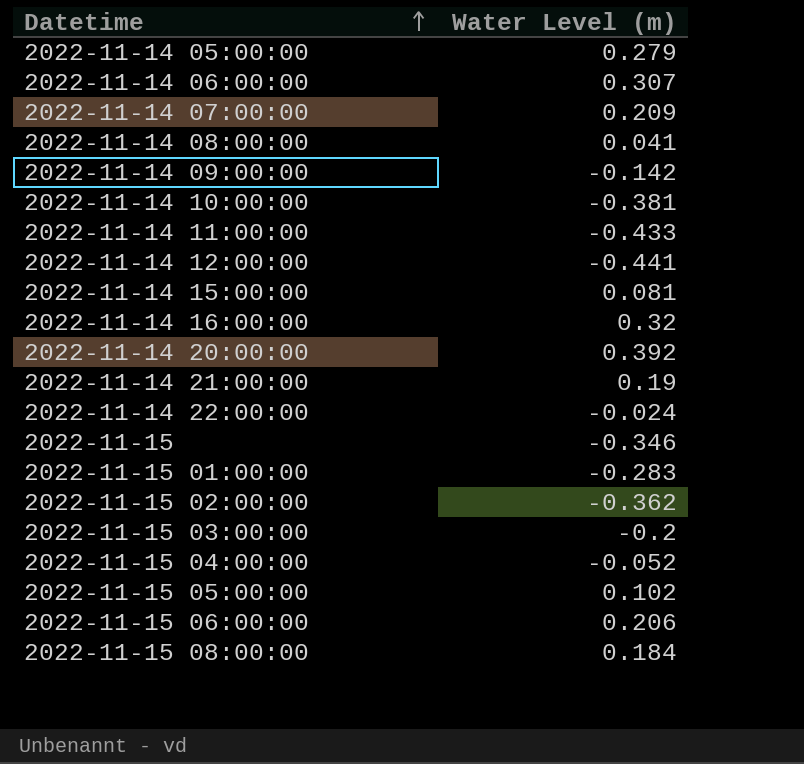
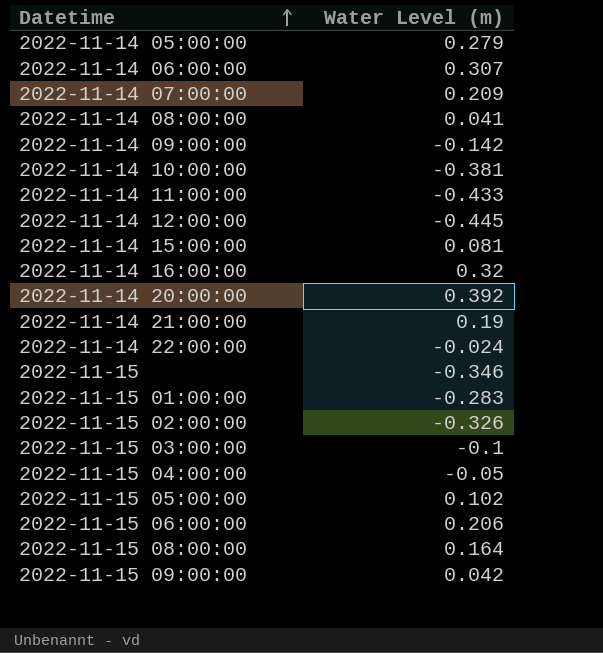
2022-11-14 12:00:00 | Water Level (m): -0.441 -> -0.445
2022-11-15 02:00:00 | Water Level (m): -0.362 -> -0.326
2022-11-15 03:00:00 | Water Level (m): -0.2 -> -0.1
2022-11-15 04:00:00 | Water Level (m): -0.052 -> -0.05
2022-11-15 08:00:00 | Water Level (m): 0.184 -> 0.164
row 2022-11-15 09:00:00: none -> 0.042

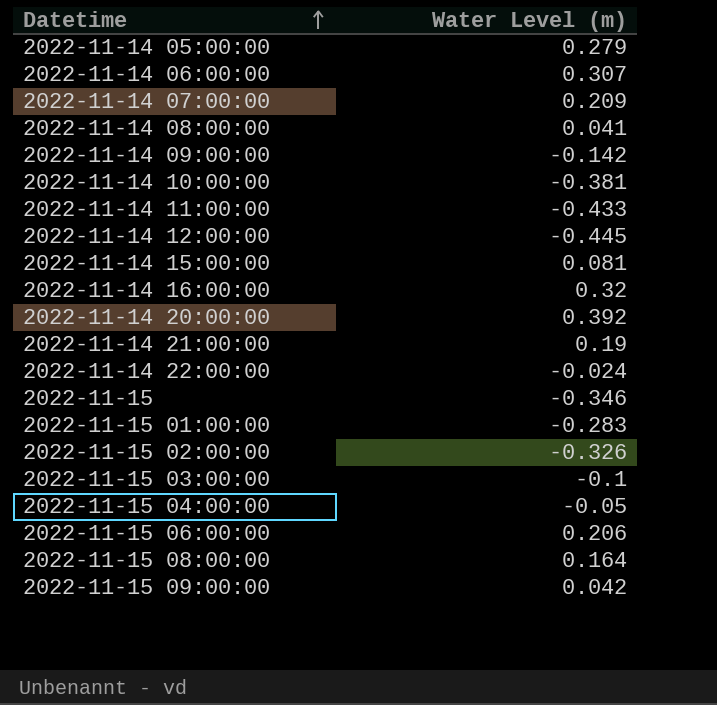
row 2022-11-15 05:00:00: 0.102 -> none

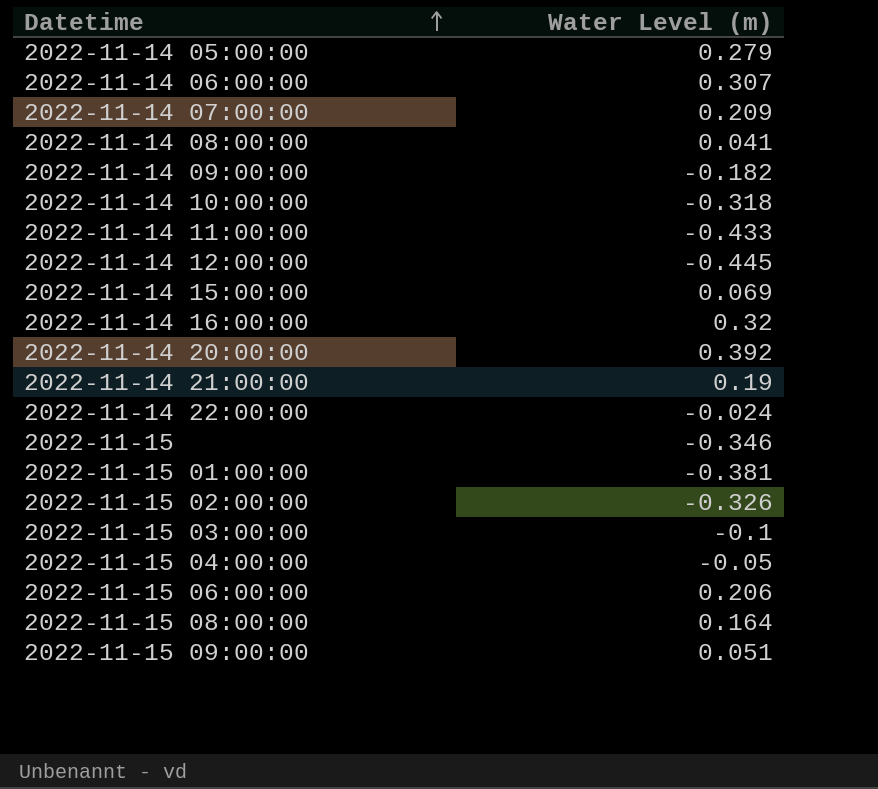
2022-11-14 09:00:00 | Water Level (m): -0.142 -> -0.182
2022-11-14 10:00:00 | Water Level (m): -0.381 -> -0.318
2022-11-14 15:00:00 | Water Level (m): 0.081 -> 0.069
2022-11-15 01:00:00 | Water Level (m): -0.283 -> -0.381
2022-11-15 09:00:00 | Water Level (m): 0.042 -> 0.051

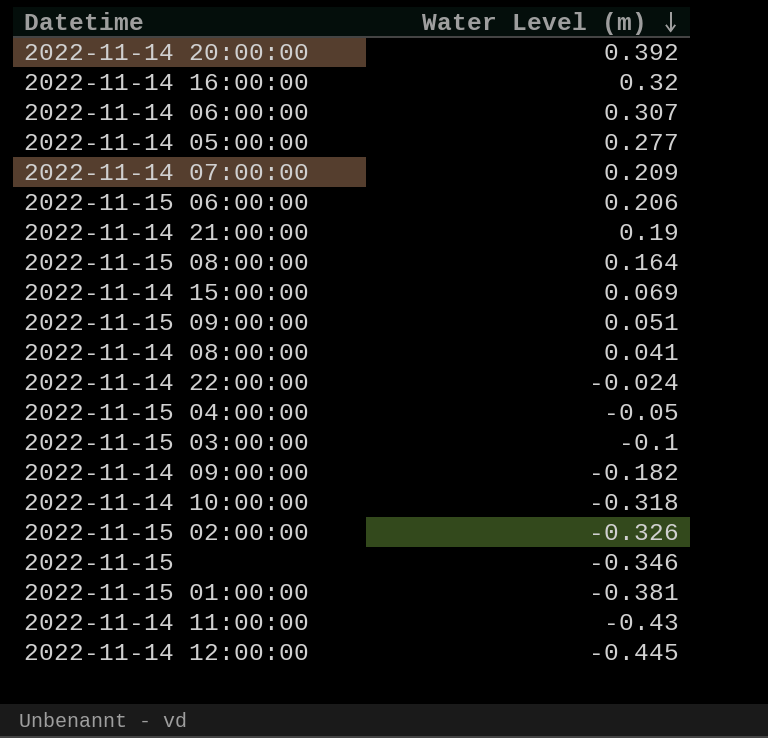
row order: Datetime ascending -> Water Level (m) descending
2022-11-14 05:00:00 | Water Level (m): 0.279 -> 0.277
2022-11-14 11:00:00 | Water Level (m): -0.433 -> -0.43

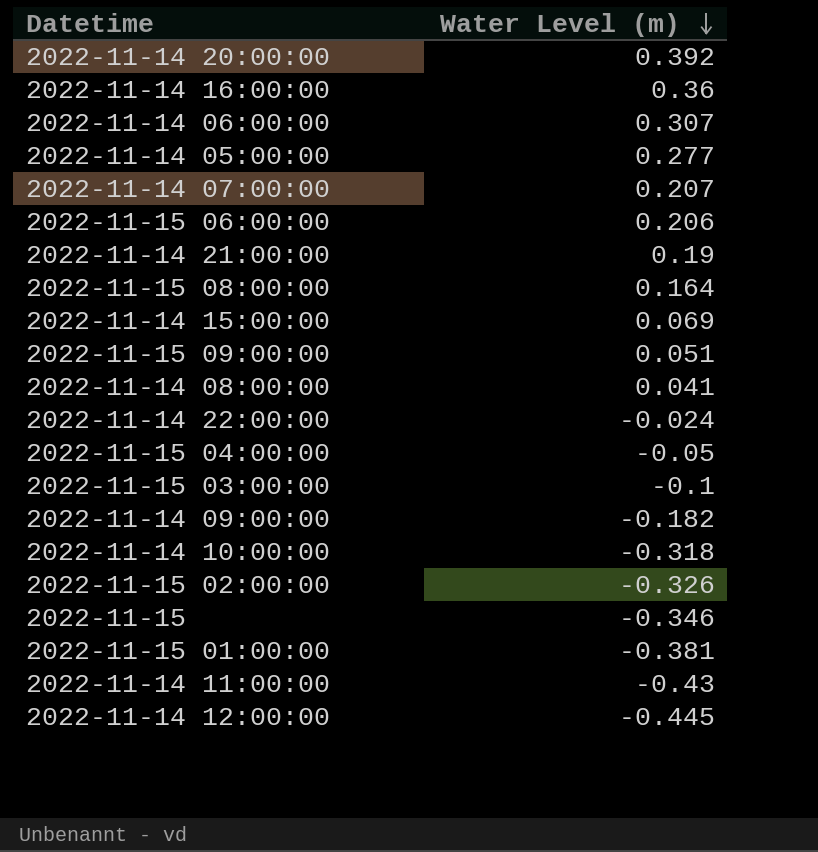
2022-11-14 16:00:00 | Water Level (m): 0.32 -> 0.36
2022-11-14 07:00:00 | Water Level (m): 0.209 -> 0.207

